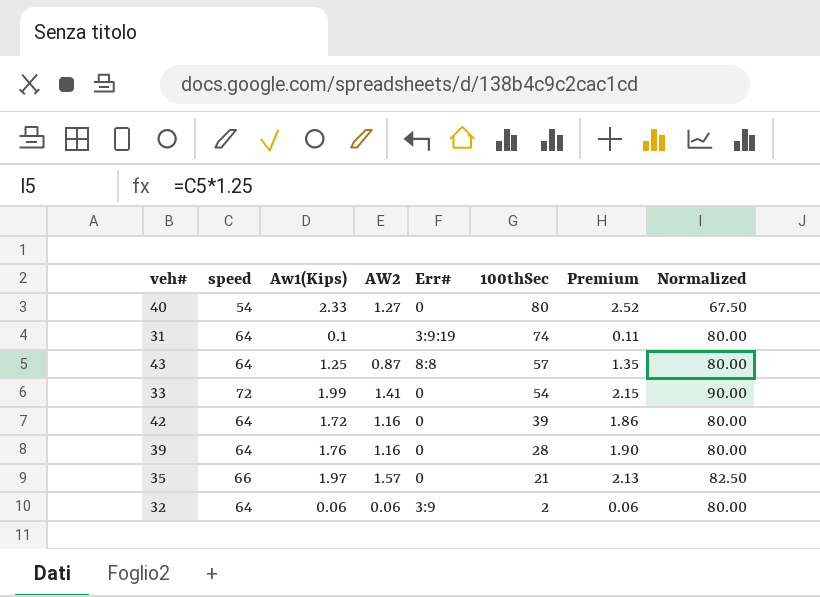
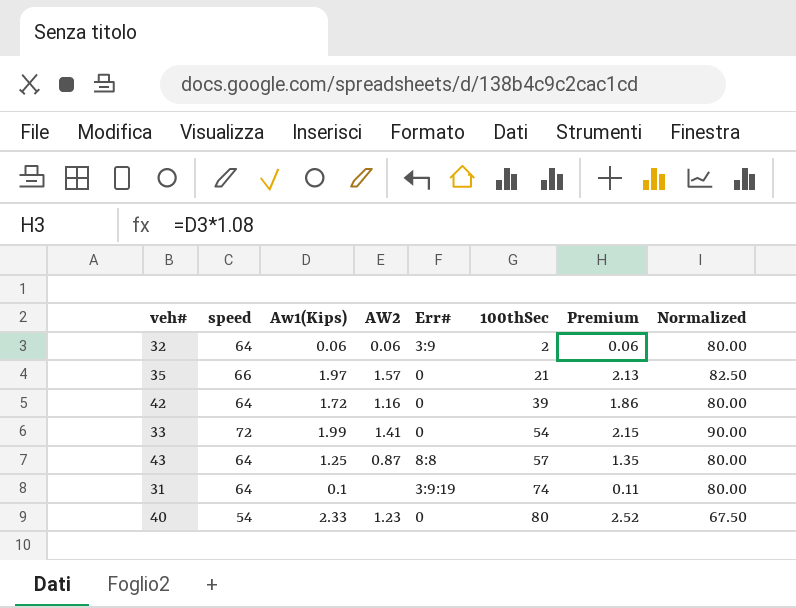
row order: 100thSec descending -> 100thSec ascending
row 39: 64 | 1.76 | 1.16 | 0 | 28 | 1.90 | 80.00 -> none
40 | AW2: 1.27 -> 1.23

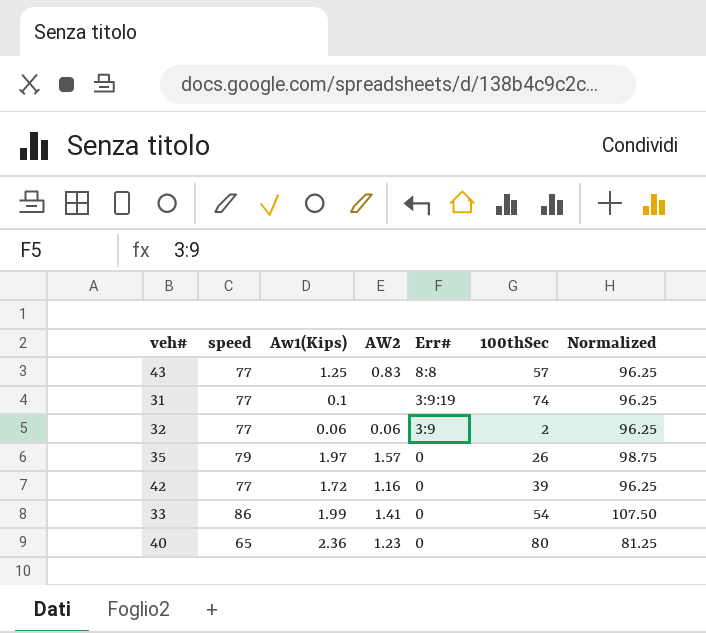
row order: 100thSec ascending -> Err# descending
column Premium | formula: [Aw1(Kips)] * 1.08 -> none
43 | speed: 64 -> 77
43 | AW2: 0.87 -> 0.83
43 | Normalized: 80.00 -> 96.25
31 | speed: 64 -> 77
31 | Normalized: 80.00 -> 96.25
32 | speed: 64 -> 77
32 | Normalized: 80.00 -> 96.25
35 | speed: 66 -> 79
35 | 100thSec: 21 -> 26
35 | Normalized: 82.50 -> 98.75
42 | speed: 64 -> 77
42 | Normalized: 80.00 -> 96.25
33 | speed: 72 -> 86
33 | Normalized: 90.00 -> 107.50
40 | speed: 54 -> 65
40 | Aw1(Kips): 2.33 -> 2.36
40 | Normalized: 67.50 -> 81.25

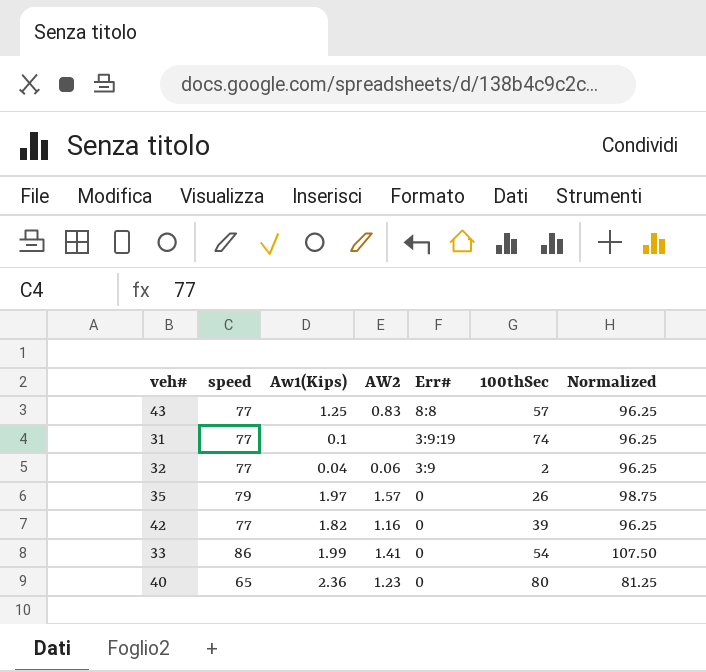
32 | Aw1(Kips): 0.06 -> 0.04
42 | Aw1(Kips): 1.72 -> 1.82

